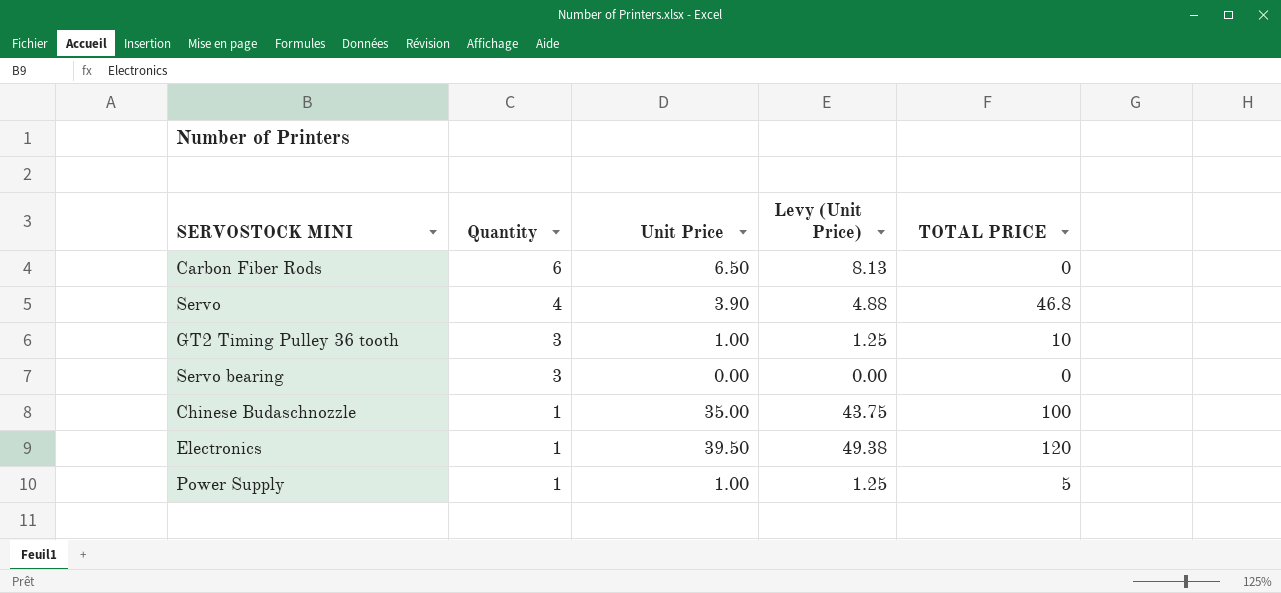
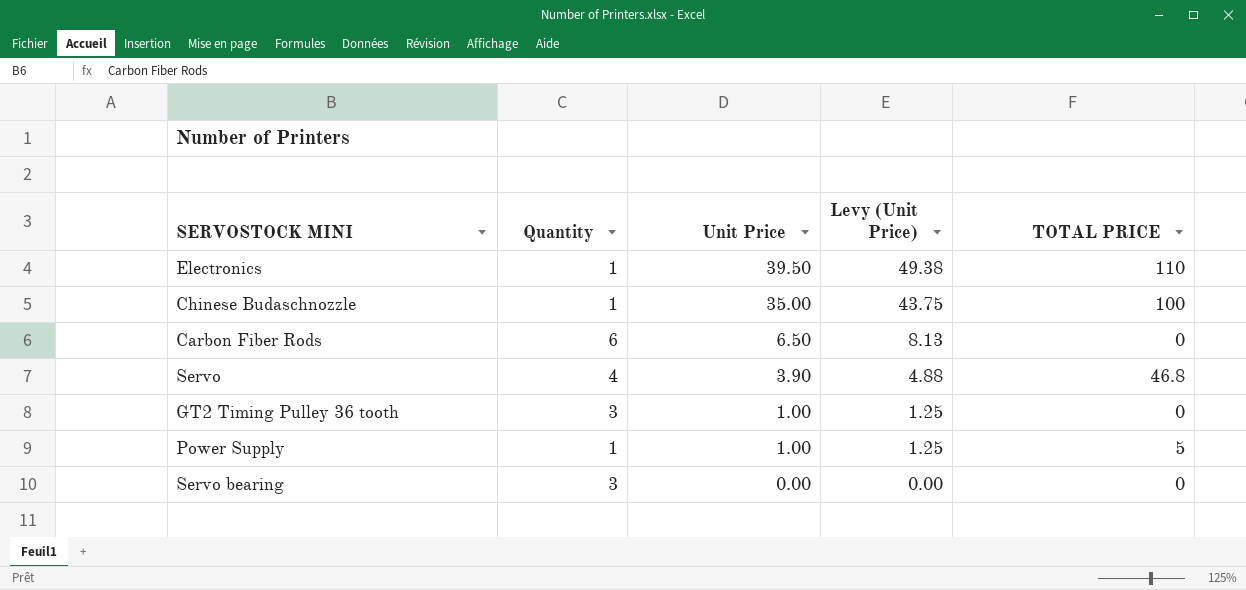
row order: Quantity descending -> Unit Price descending
Electronics | TOTAL PRICE: 120 -> 110
GT2 Timing Pulley 36 tooth | TOTAL PRICE: 10 -> 0

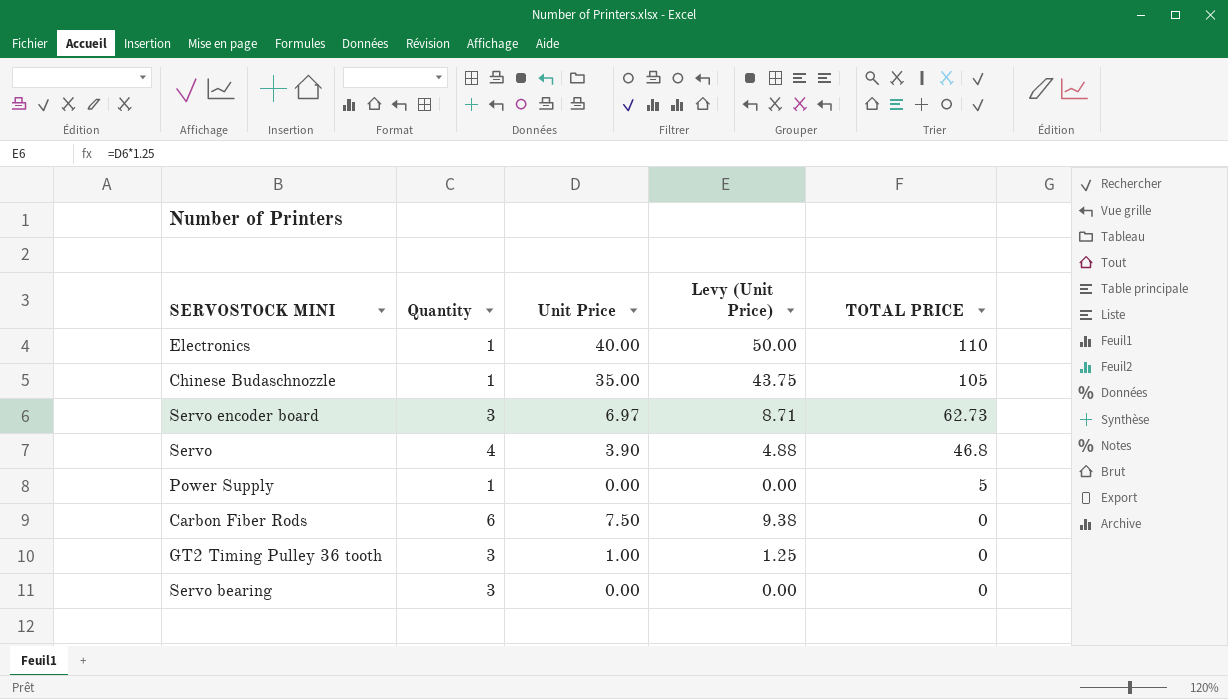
row order: Unit Price descending -> TOTAL PRICE descending
Electronics | Unit Price: 39.50 -> 40.00
Electronics | Levy (Unit Price): 49.38 -> 50.00
Chinese Budaschnozzle | TOTAL PRICE: 100 -> 105
row Servo encoder board: none -> 3 | 6.97 | 8.71 | 62.73
Power Supply | Unit Price: 1.00 -> 0.00
Power Supply | Levy (Unit Price): 1.25 -> 0.00
Carbon Fiber Rods | Unit Price: 6.50 -> 7.50
Carbon Fiber Rods | Levy (Unit Price): 8.13 -> 9.38

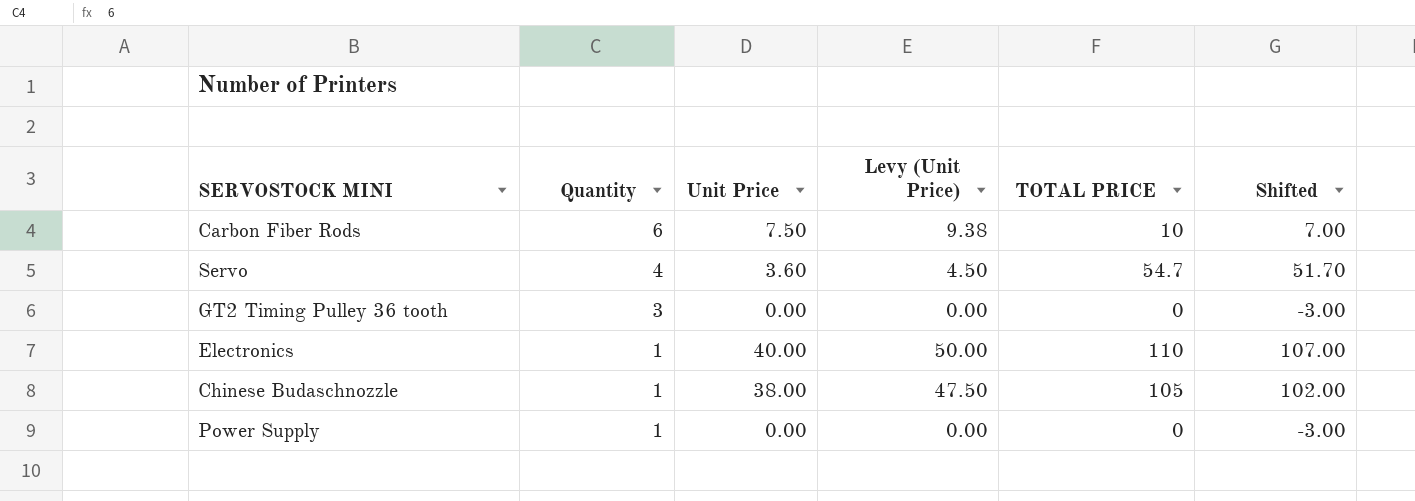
row order: TOTAL PRICE descending -> Quantity descending
column Shifted | formula: none -> [TOTAL PRICE] - 3
row Servo encoder board: 3 | 6.97 | 8.71 | 62.73 -> none
row Servo bearing: 3 | 0.00 | 0.00 | 0 -> none
Carbon Fiber Rods | TOTAL PRICE: 0 -> 10
Servo | Unit Price: 3.90 -> 3.60
Servo | Levy (Unit Price): 4.88 -> 4.50
Servo | TOTAL PRICE: 46.8 -> 54.7
GT2 Timing Pulley 36 tooth | Unit Price: 1.00 -> 0.00
GT2 Timing Pulley 36 tooth | Levy (Unit Price): 1.25 -> 0.00
Chinese Budaschnozzle | Unit Price: 35.00 -> 38.00
Chinese Budaschnozzle | Levy (Unit Price): 43.75 -> 47.50
Power Supply | TOTAL PRICE: 5 -> 0

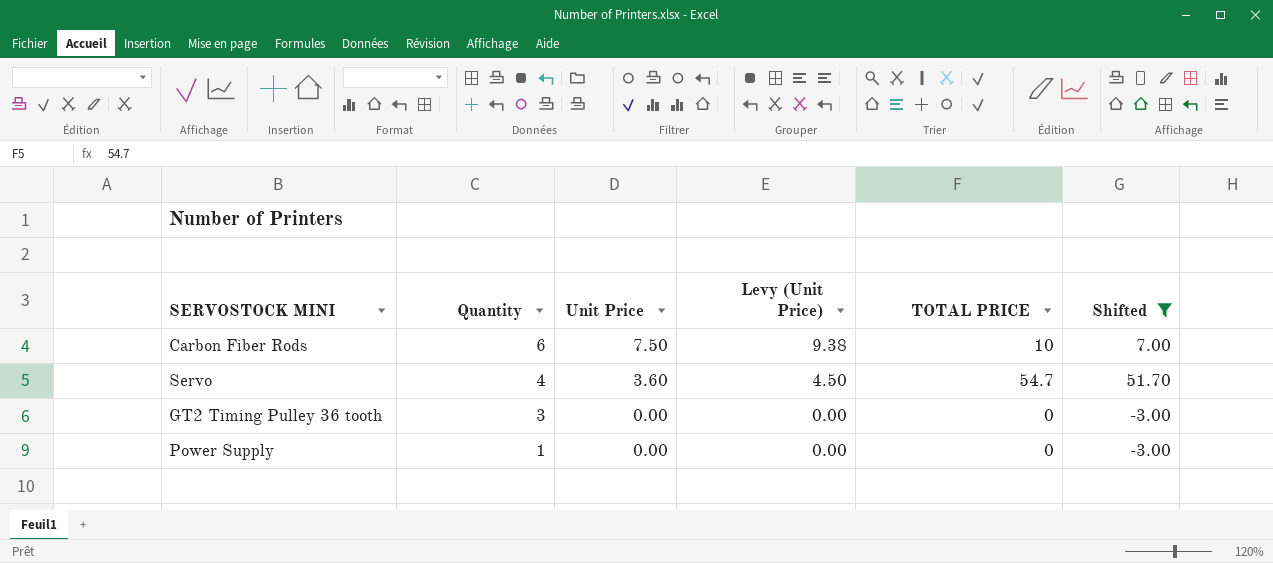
filter: none -> Shifted <= 51.70

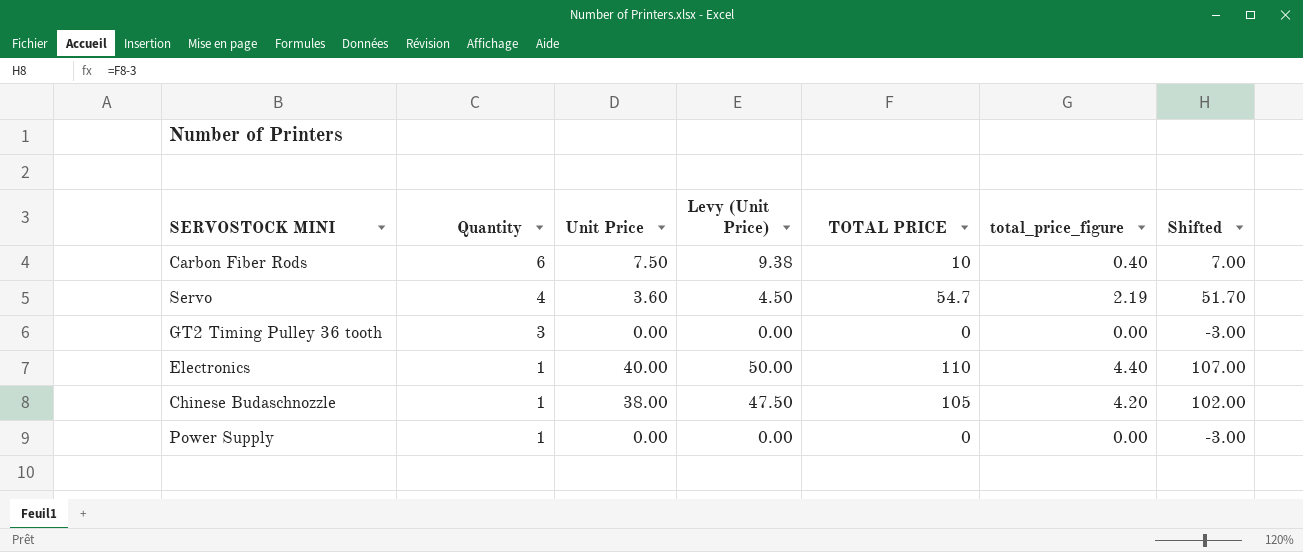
filter: Shifted <= 51.70 -> none
column total_price_figure | formula: none -> [TOTAL PRICE] * 0.04

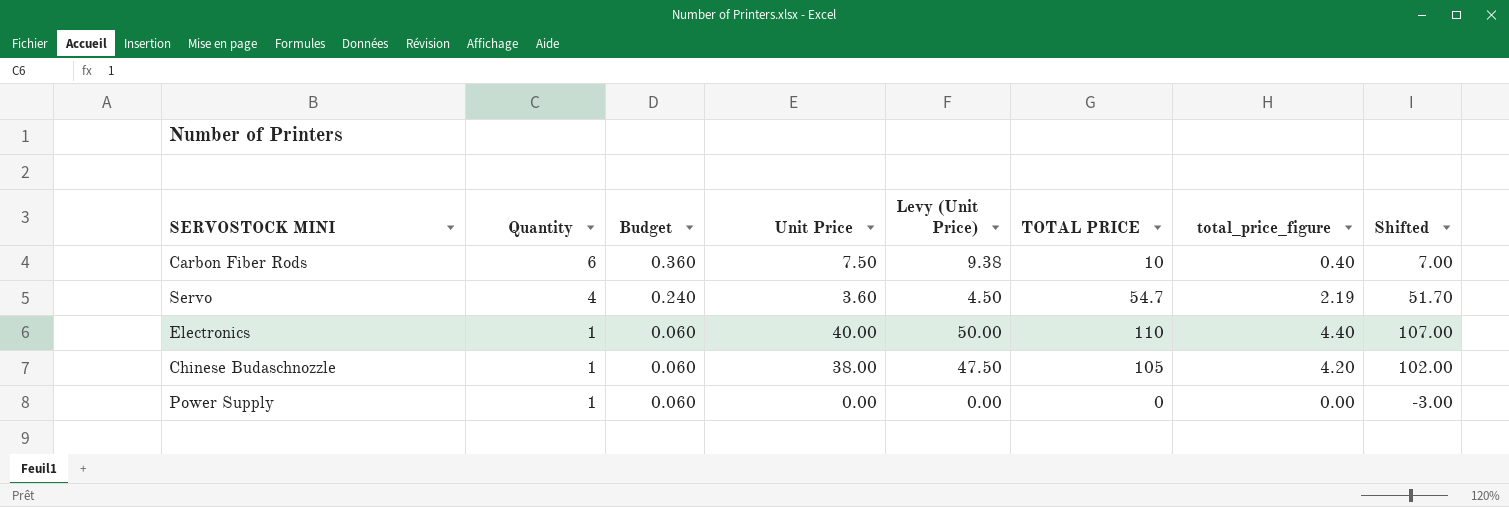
column Budget | formula: none -> [Quantity] * 0.06
row GT2 Timing Pulley 36 tooth: 3 | 0.00 | 0.00 | 0 | 0.00 | -3.00 -> none

